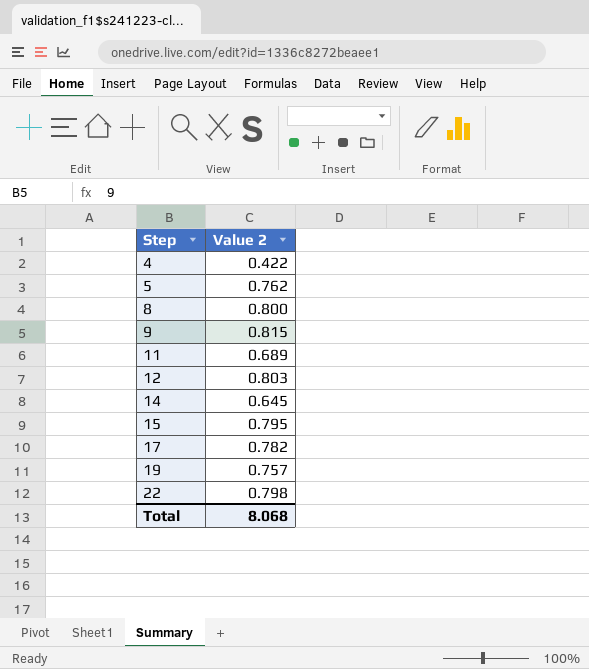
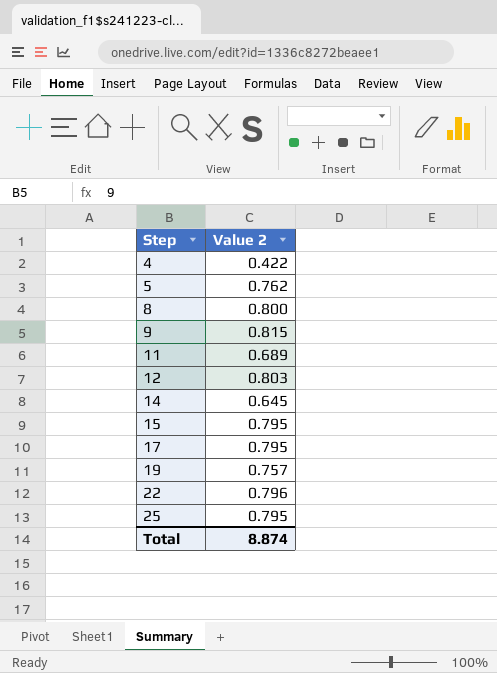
17 | Value 2: 0.782 -> 0.795
22 | Value 2: 0.798 -> 0.796
row 25: none -> 0.795
Total | Value 2: 8.068 -> 8.874

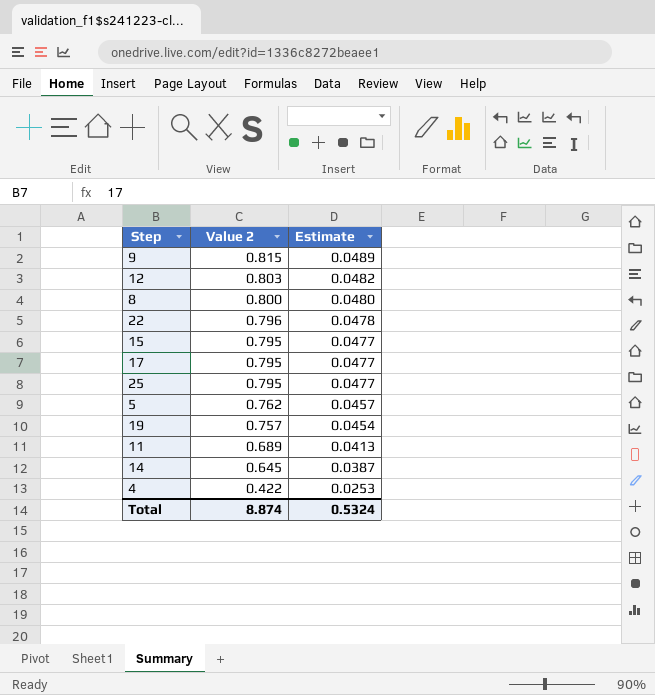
row order: Step ascending -> Value 2 descending
column Estimate | formula: none -> [Value 2] * 0.06

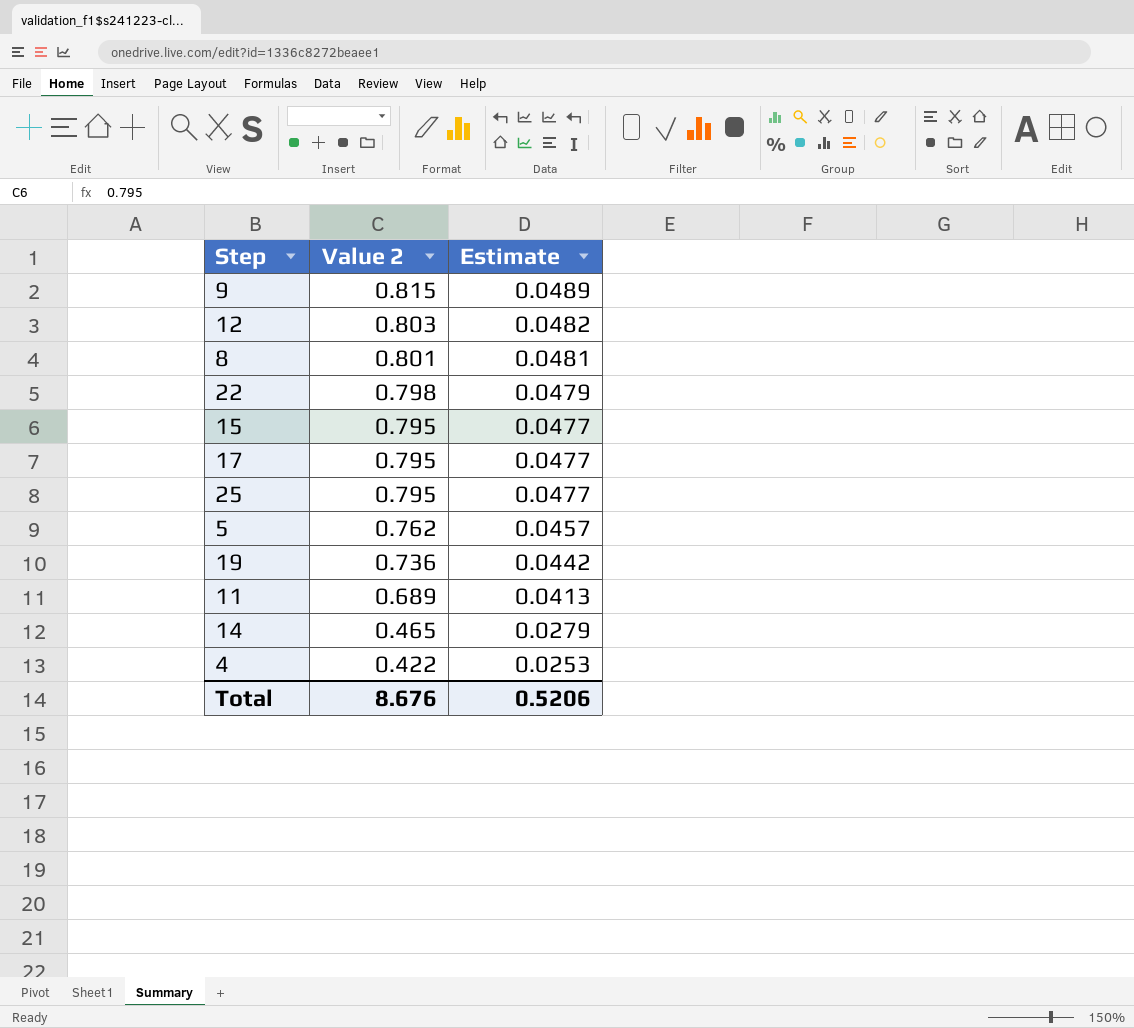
8 | Value 2: 0.800 -> 0.801
8 | Estimate: 0.0480 -> 0.0481
22 | Value 2: 0.796 -> 0.798
22 | Estimate: 0.0478 -> 0.0479
19 | Value 2: 0.757 -> 0.736
19 | Estimate: 0.0454 -> 0.0442
14 | Value 2: 0.645 -> 0.465
14 | Estimate: 0.0387 -> 0.0279
Total | Value 2: 8.874 -> 8.676
Total | Estimate: 0.5324 -> 0.5206

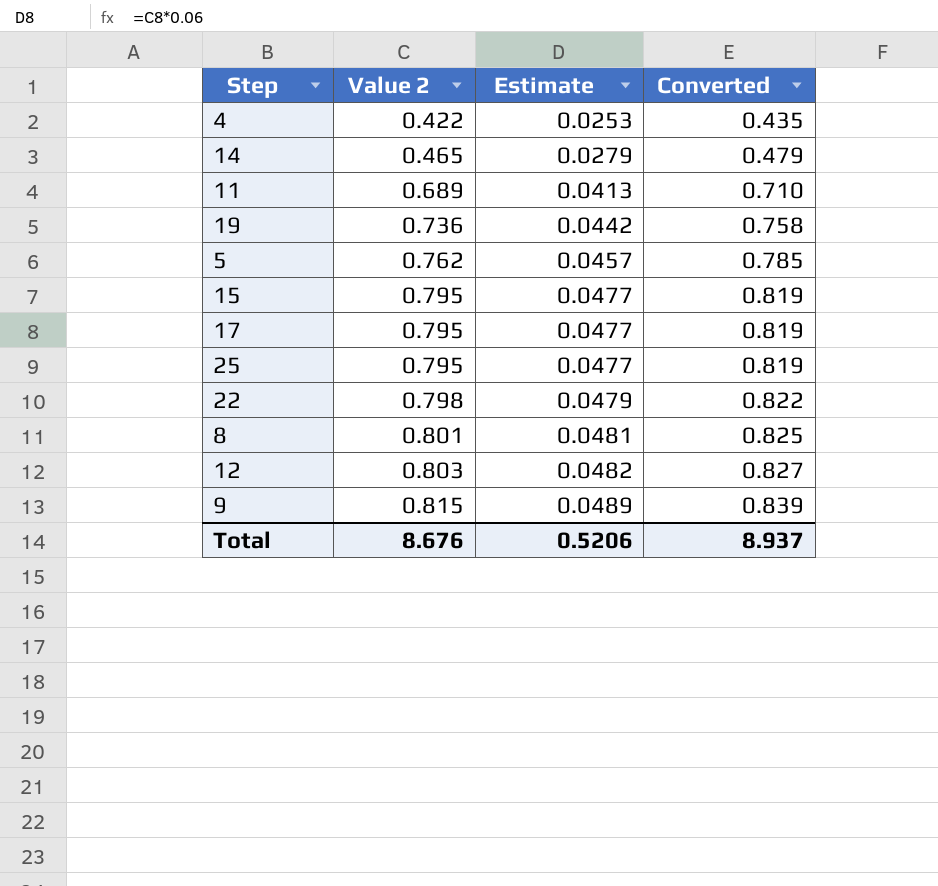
row order: Value 2 descending -> Value 2 ascending
column Converted | formula: none -> [Value 2] * 1.03

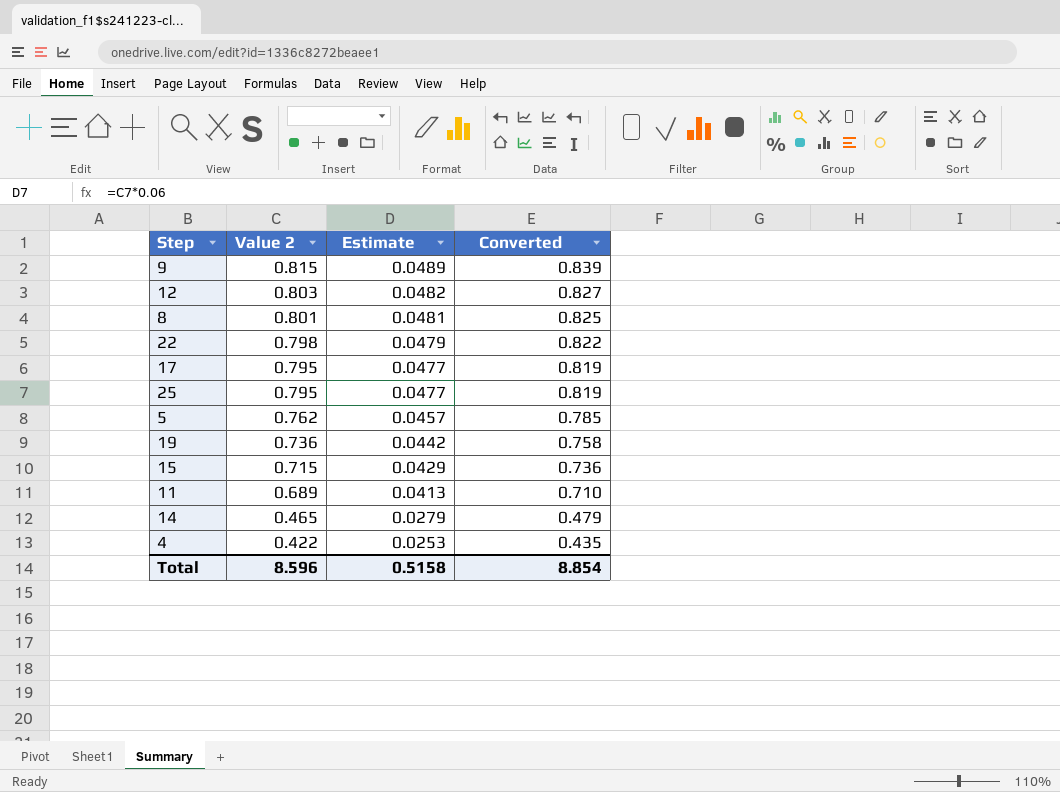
row order: Value 2 ascending -> Value 2 descending
15 | Value 2: 0.795 -> 0.715
15 | Estimate: 0.0477 -> 0.0429
15 | Converted: 0.819 -> 0.736
Total | Value 2: 8.676 -> 8.596
Total | Estimate: 0.5206 -> 0.5158
Total | Converted: 8.937 -> 8.854

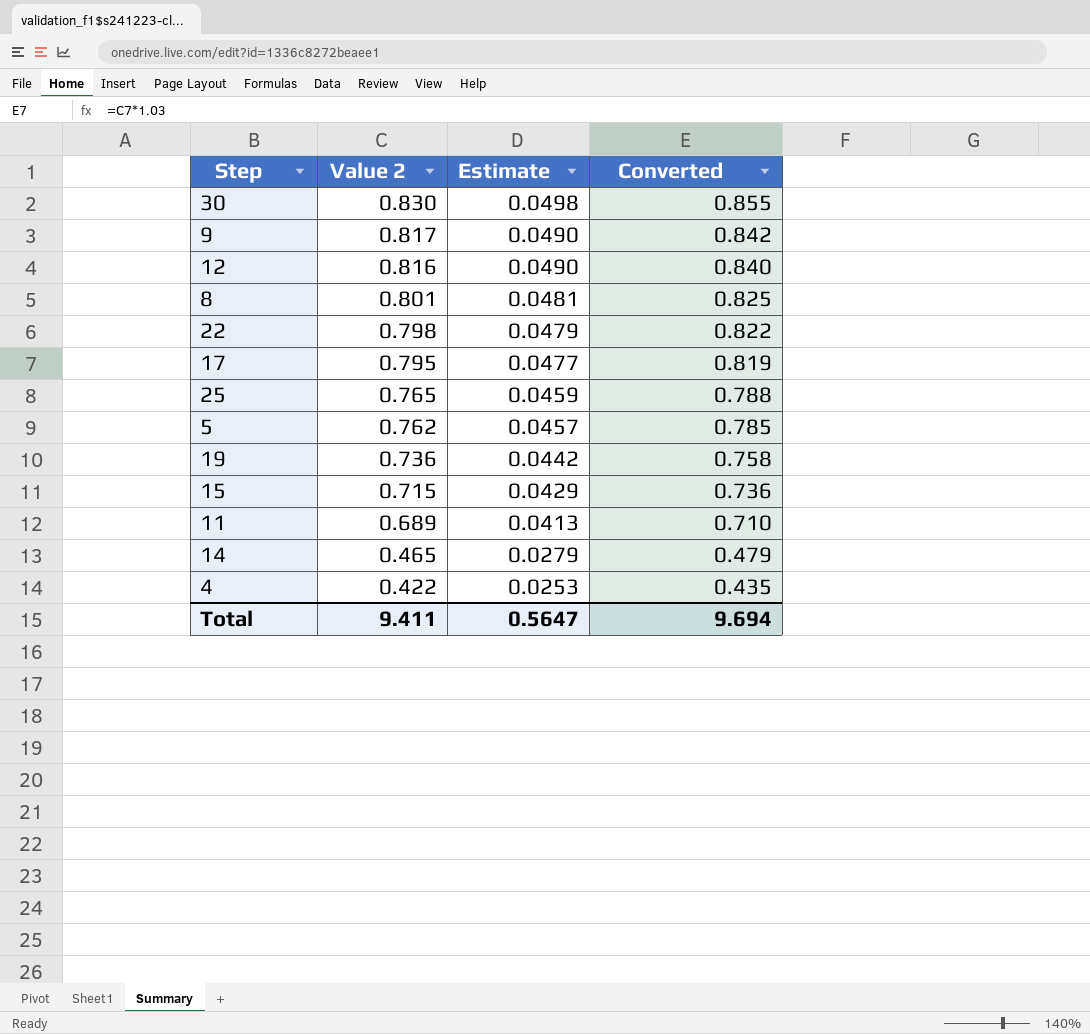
row 30: none -> 0.830 | 0.0498 | 0.855
9 | Value 2: 0.815 -> 0.817
9 | Estimate: 0.0489 -> 0.0490
9 | Converted: 0.839 -> 0.842
12 | Value 2: 0.803 -> 0.816
12 | Estimate: 0.0482 -> 0.0490
12 | Converted: 0.827 -> 0.840
25 | Value 2: 0.795 -> 0.765
25 | Estimate: 0.0477 -> 0.0459
25 | Converted: 0.819 -> 0.788
Total | Value 2: 8.596 -> 9.411
Total | Estimate: 0.5158 -> 0.5647
Total | Converted: 8.854 -> 9.694

